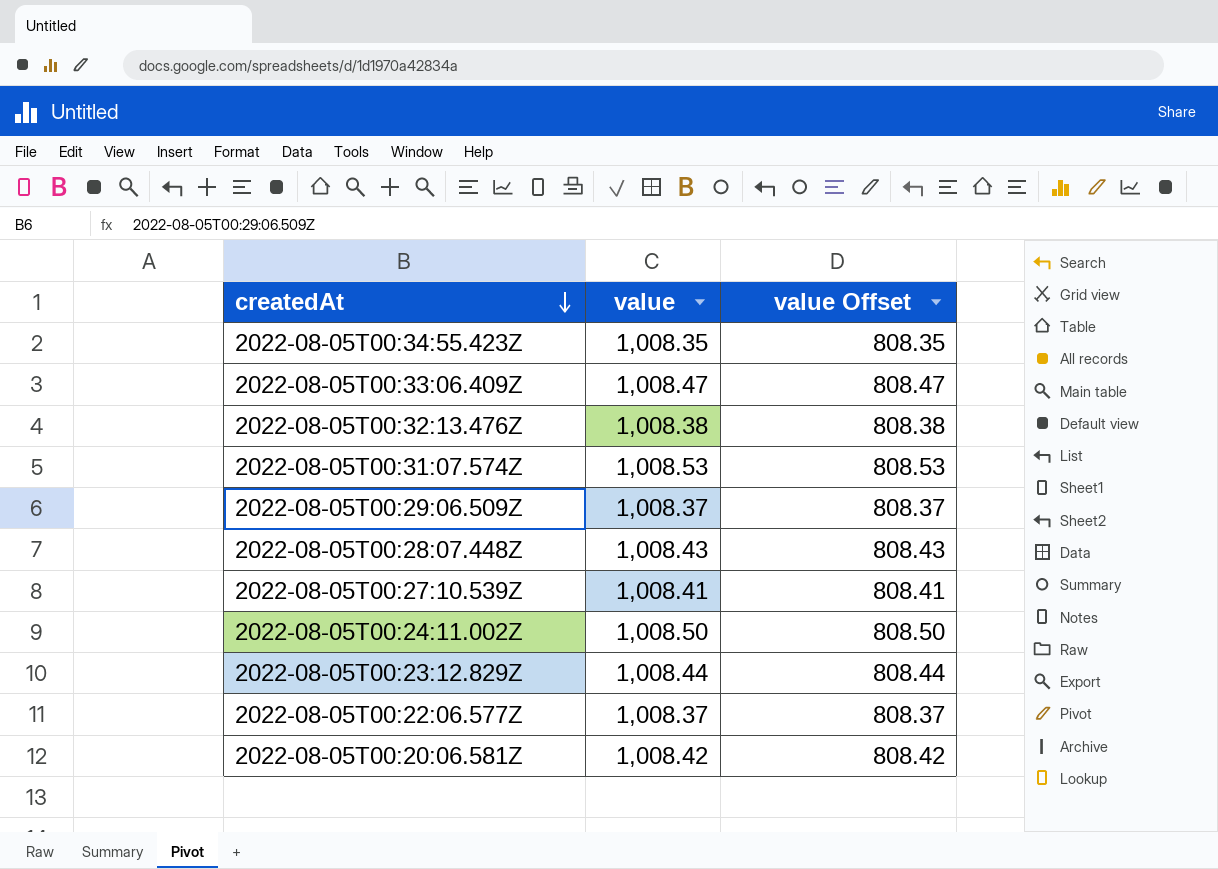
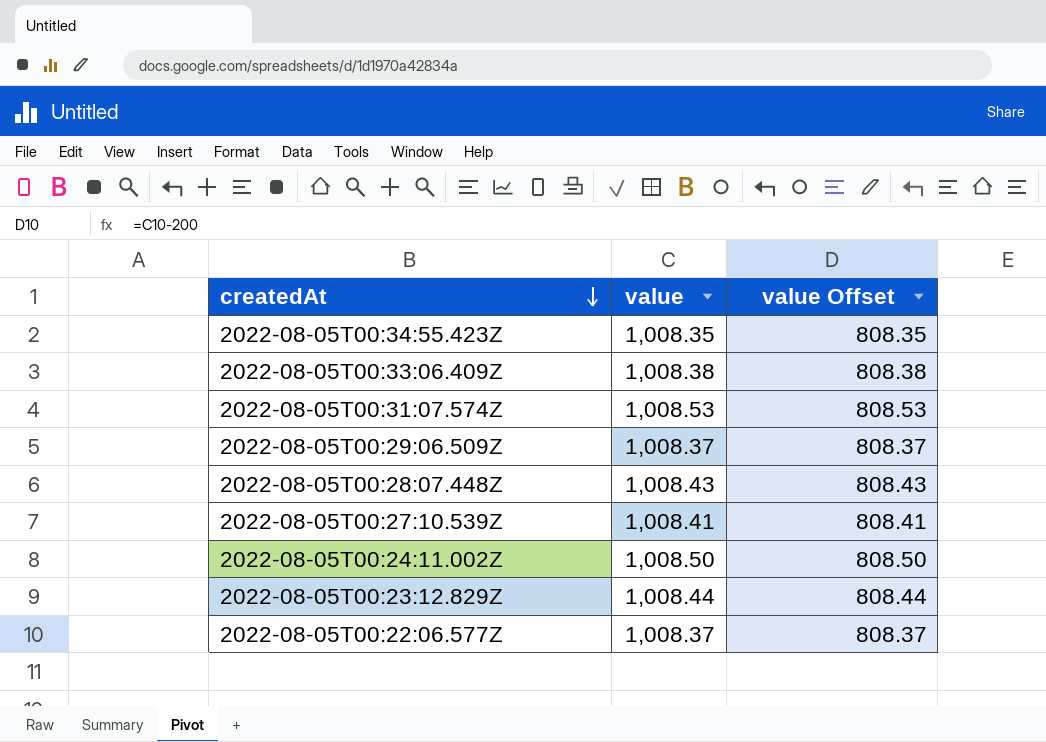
row 2022-08-05T00:32:13.476Z: 1,008.38 | 808.38 -> none
row 2022-08-05T00:20:06.581Z: 1,008.42 | 808.42 -> none
2022-08-05T00:33:06.409Z | value: 1,008.47 -> 1,008.38
2022-08-05T00:33:06.409Z | value Offset: 808.47 -> 808.38

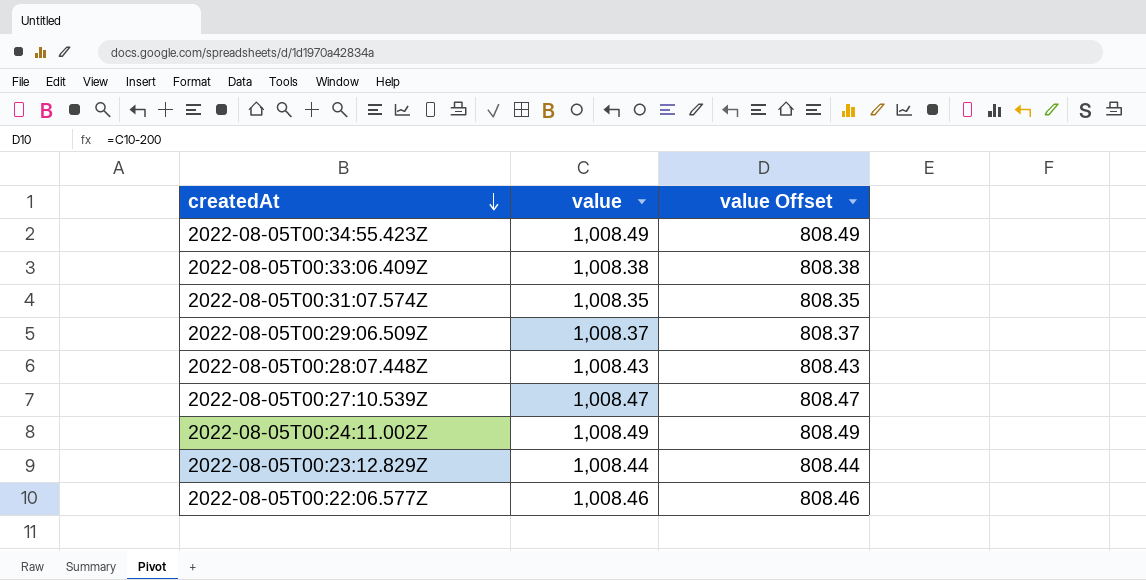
2022-08-05T00:34:55.423Z | value: 1,008.35 -> 1,008.49
2022-08-05T00:34:55.423Z | value Offset: 808.35 -> 808.49
2022-08-05T00:31:07.574Z | value: 1,008.53 -> 1,008.35
2022-08-05T00:31:07.574Z | value Offset: 808.53 -> 808.35
2022-08-05T00:27:10.539Z | value: 1,008.41 -> 1,008.47
2022-08-05T00:27:10.539Z | value Offset: 808.41 -> 808.47
2022-08-05T00:24:11.002Z | value: 1,008.50 -> 1,008.49
2022-08-05T00:24:11.002Z | value Offset: 808.50 -> 808.49
2022-08-05T00:22:06.577Z | value: 1,008.37 -> 1,008.46
2022-08-05T00:22:06.577Z | value Offset: 808.37 -> 808.46

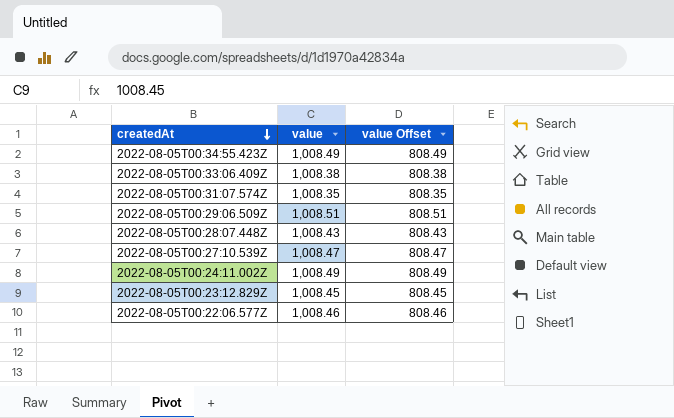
2022-08-05T00:29:06.509Z | value: 1,008.37 -> 1,008.51
2022-08-05T00:29:06.509Z | value Offset: 808.37 -> 808.51
2022-08-05T00:23:12.829Z | value: 1,008.44 -> 1,008.45
2022-08-05T00:23:12.829Z | value Offset: 808.44 -> 808.45

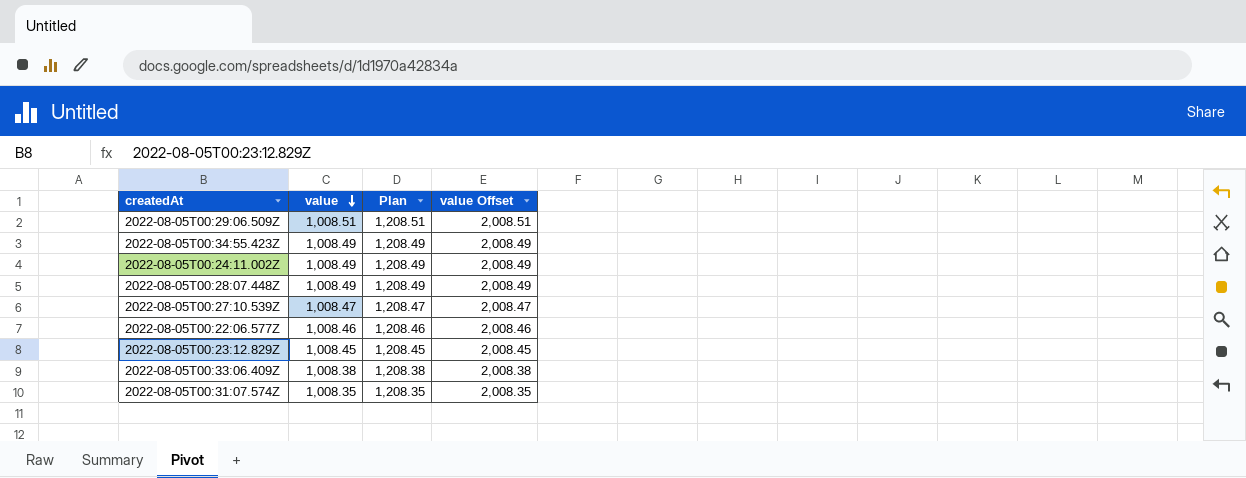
row order: createdAt descending -> value descending
column Plan | formula: none -> [value] + 200
column value Offset | formula: [value] - 200 -> [value] + 1000
2022-08-05T00:28:07.448Z | value: 1,008.43 -> 1,008.49

